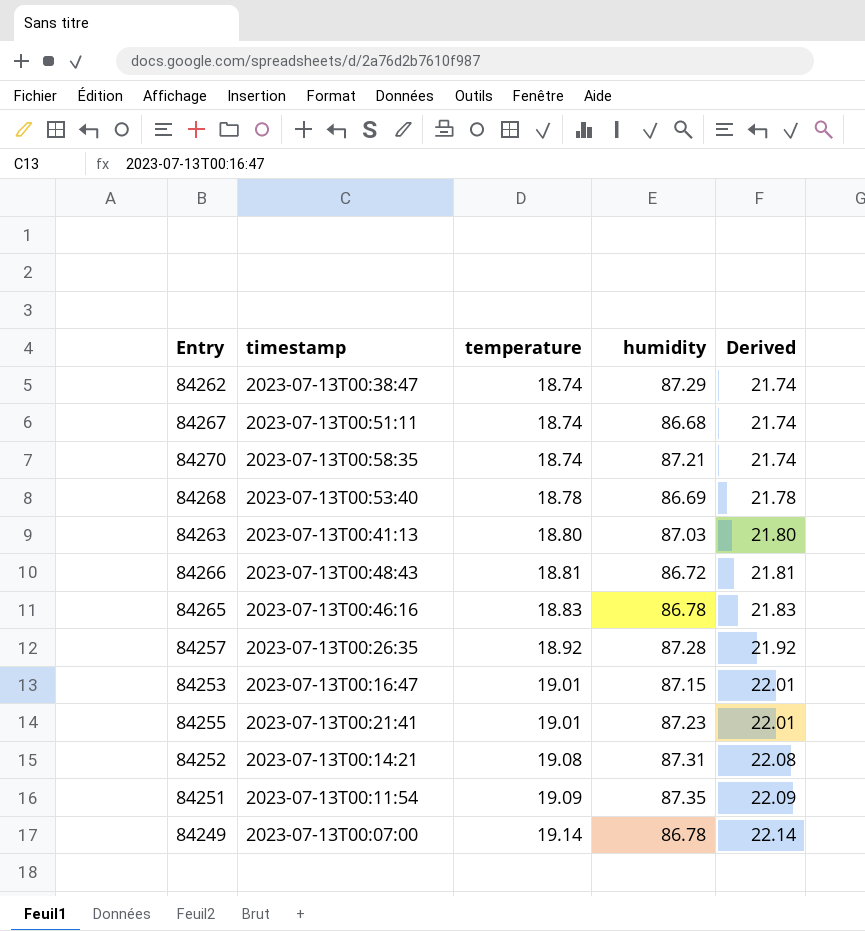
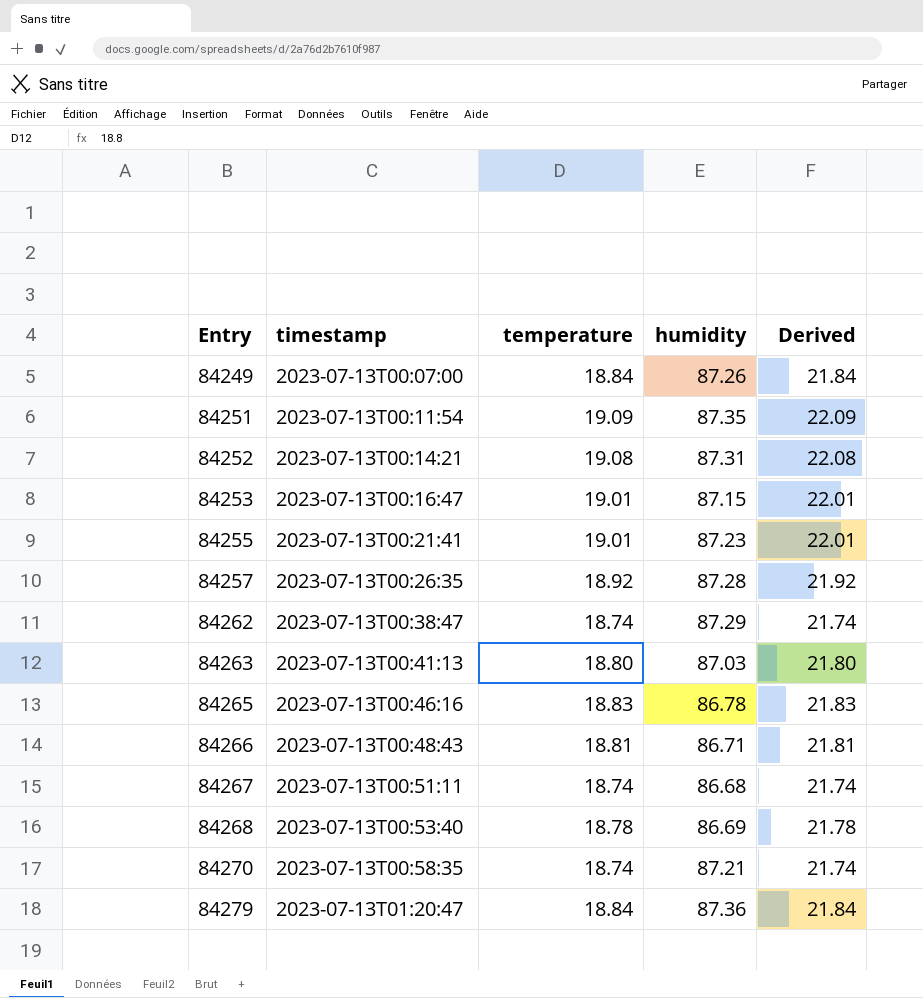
row order: temperature ascending -> Entry ascending
84249 | temperature: 19.14 -> 18.84
84249 | humidity: 86.78 -> 87.26
84249 | Derived: 22.14 -> 21.84
84266 | humidity: 86.72 -> 86.71
row 84279: none -> 2023-07-13T01:20:47 | 18.84 | 87.36 | 21.84

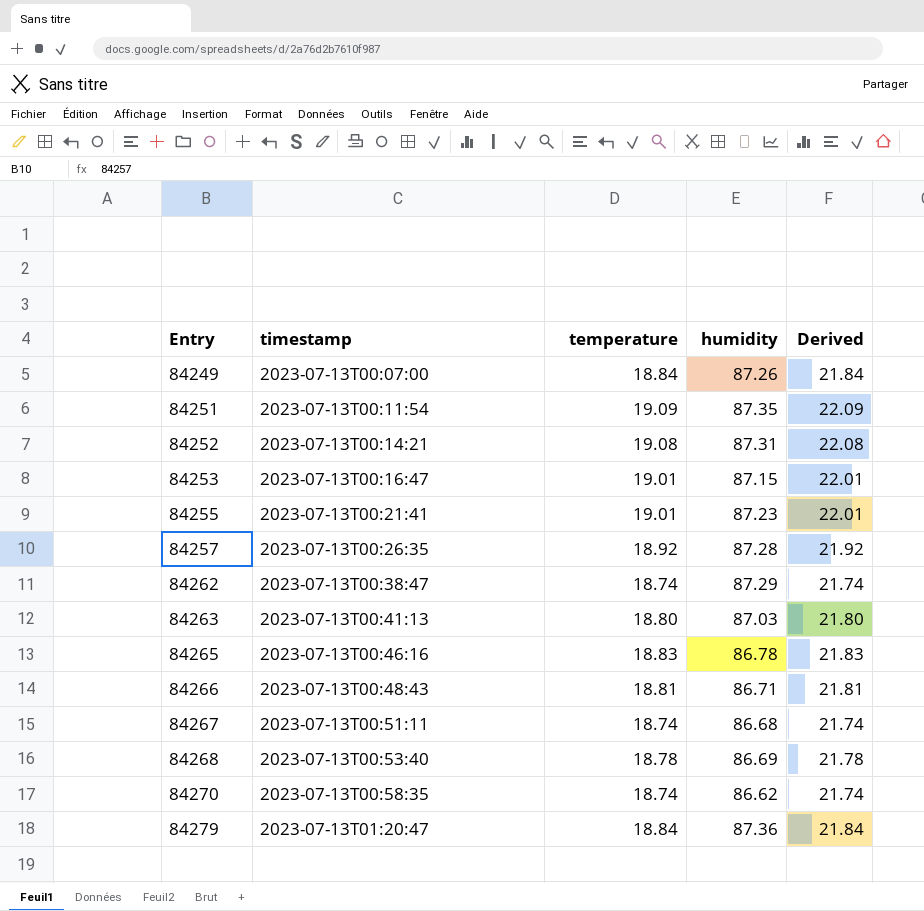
84270 | humidity: 87.21 -> 86.62

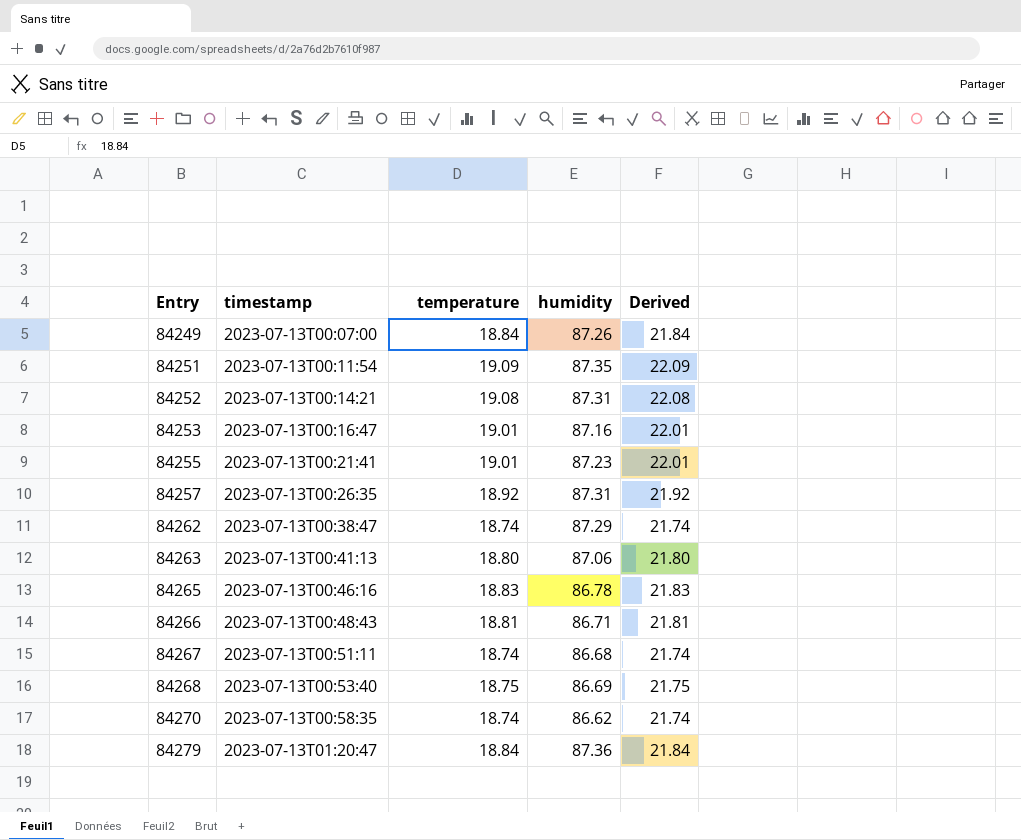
84253 | humidity: 87.15 -> 87.16
84257 | humidity: 87.28 -> 87.31
84263 | humidity: 87.03 -> 87.06
84268 | temperature: 18.78 -> 18.75
84268 | Derived: 21.78 -> 21.75

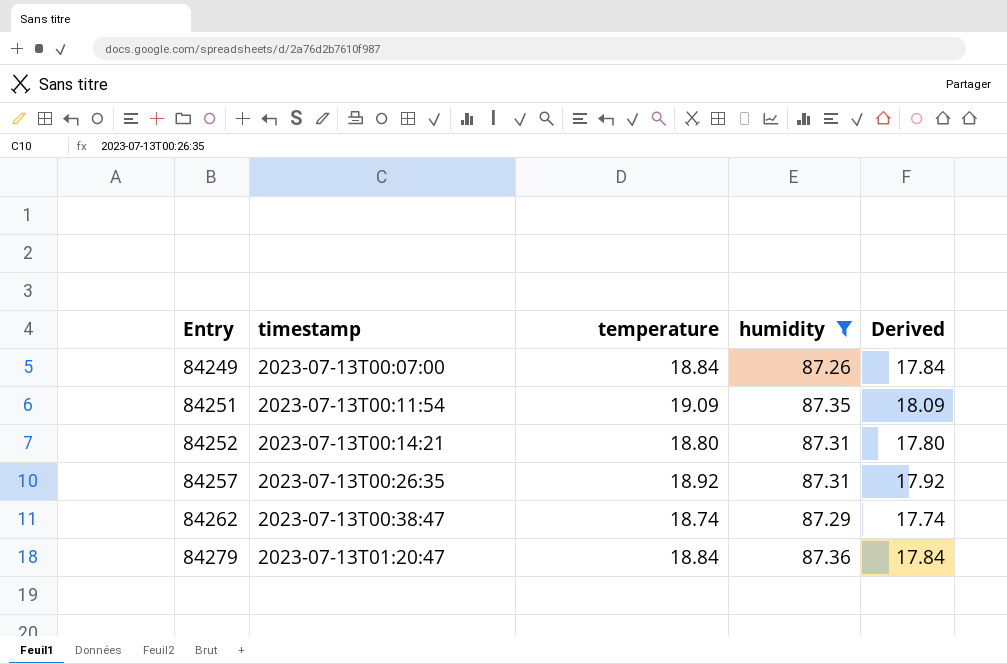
filter: none -> humidity >= 87.26
column Derived | formula: [temperature] + 3 -> [temperature] - 1
84252 | temperature: 19.08 -> 18.80

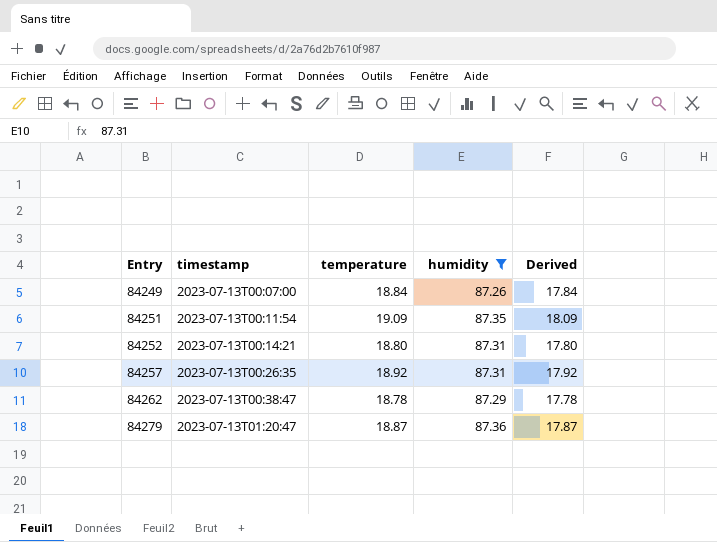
84262 | temperature: 18.74 -> 18.78
84262 | Derived: 17.74 -> 17.78
84279 | temperature: 18.84 -> 18.87
84279 | Derived: 17.84 -> 17.87

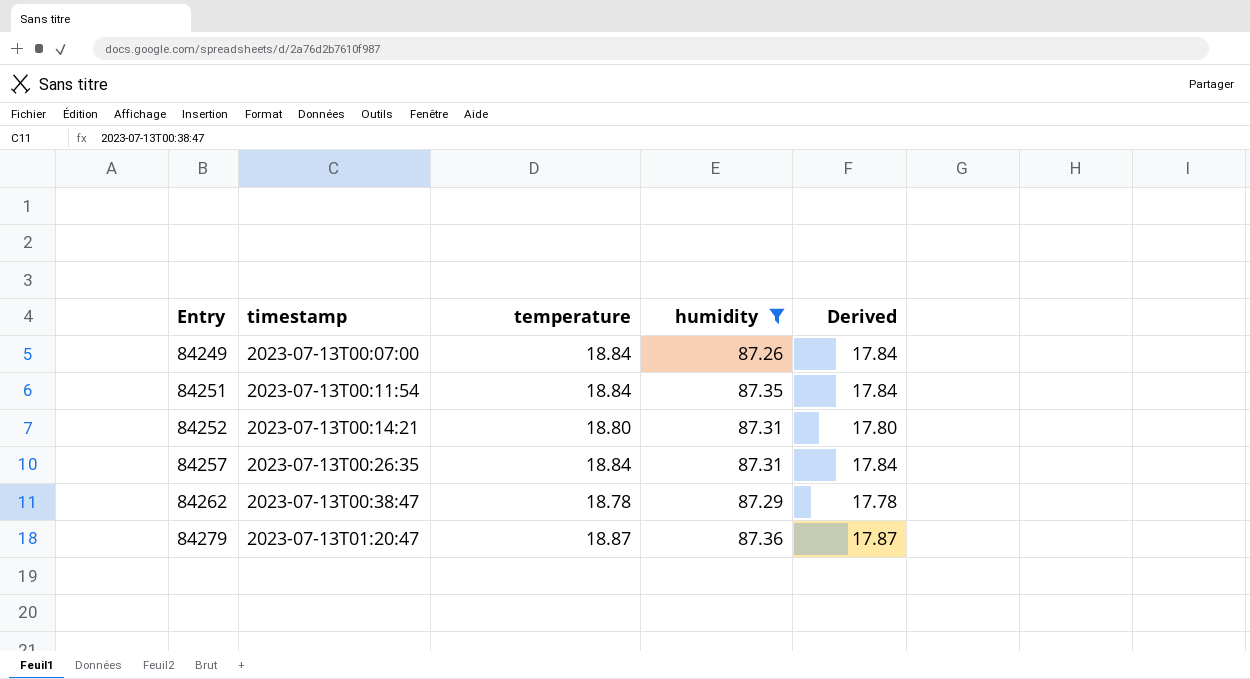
84251 | temperature: 19.09 -> 18.84
84251 | Derived: 18.09 -> 17.84
84257 | temperature: 18.92 -> 18.84
84257 | Derived: 17.92 -> 17.84

